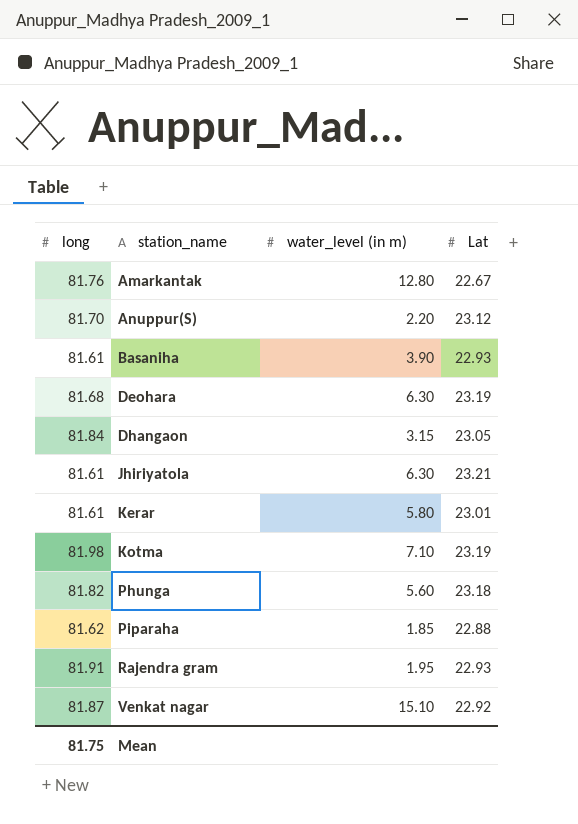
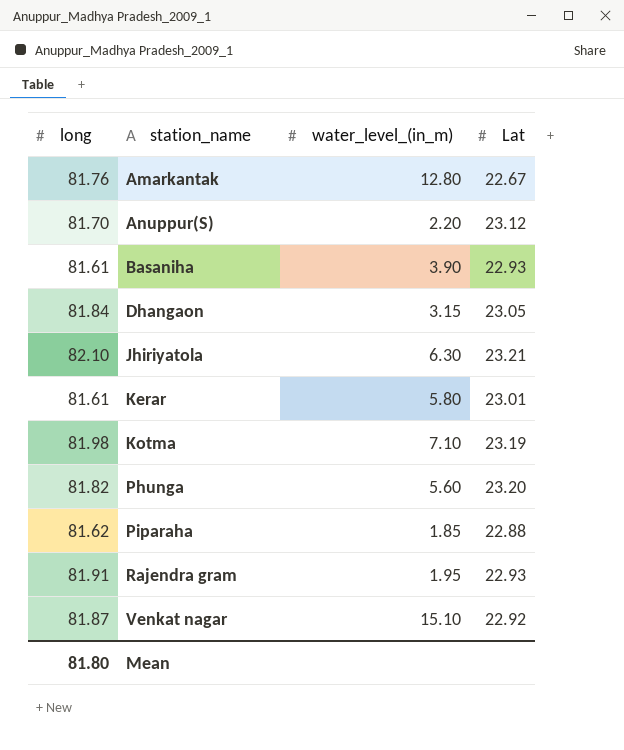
column name: water_level (in m) -> water_level_(in_m)
row Deohara: 81.68 | 6.30 | 23.19 -> none
Jhiriyatola | long: 81.61 -> 82.10
Phunga | Lat: 23.18 -> 23.20
Mean | long: 81.75 -> 81.80

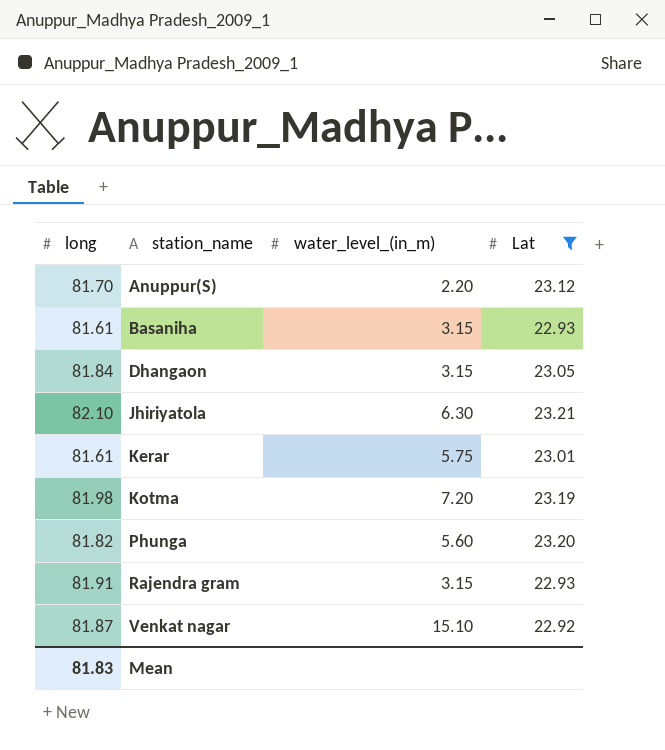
filter: none -> Lat >= 22.92
Basaniha | water_level_(in_m): 3.90 -> 3.15
Kerar | water_level_(in_m): 5.80 -> 5.75
Kotma | water_level_(in_m): 7.10 -> 7.20
Rajendra gram | water_level_(in_m): 1.95 -> 3.15
Mean | long: 81.80 -> 81.83

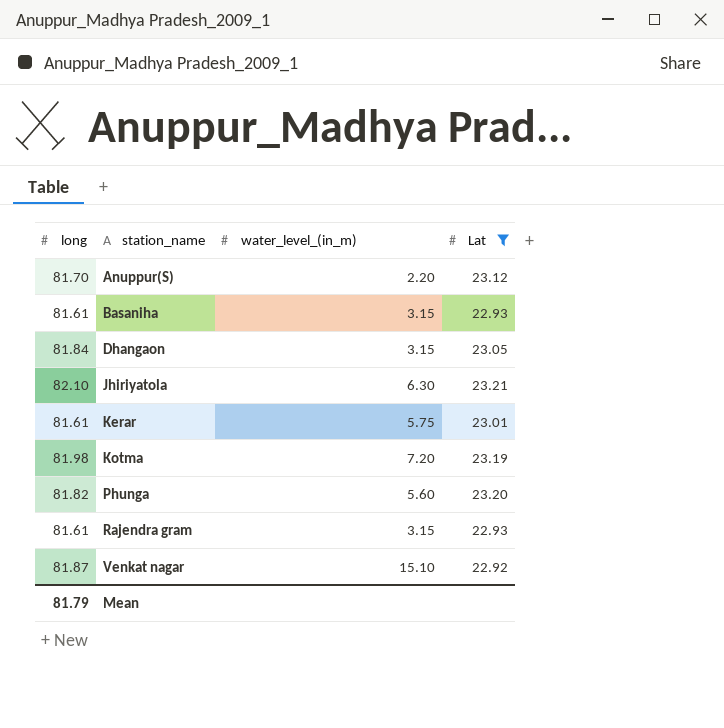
Rajendra gram | long: 81.91 -> 81.61
Mean | long: 81.83 -> 81.79

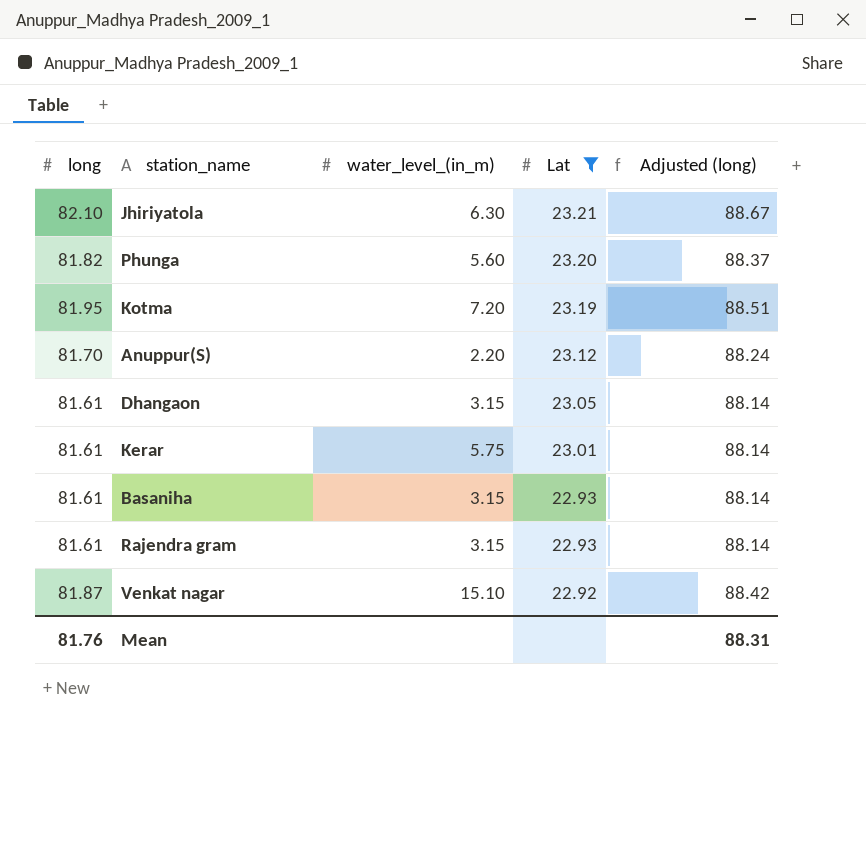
row order: station_name ascending -> Lat descending
column Adjusted (long) | formula: none -> [long] * 1.08
Kotma | long: 81.98 -> 81.95
Dhangaon | long: 81.84 -> 81.61
Mean | long: 81.79 -> 81.76

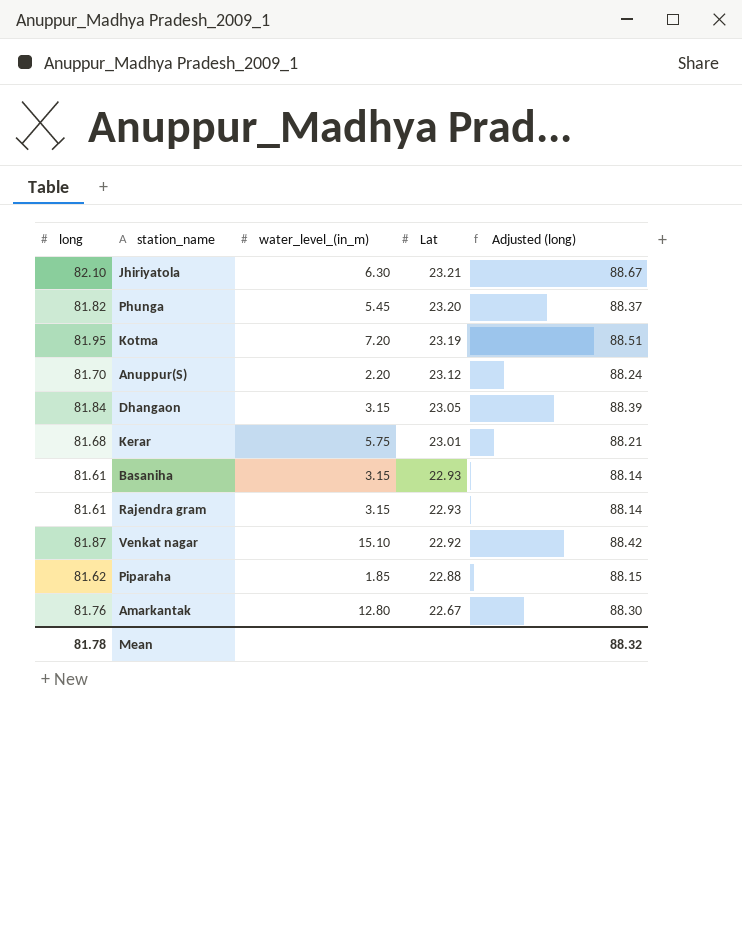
filter: Lat >= 22.92 -> none
Phunga | water_level_(in_m): 5.60 -> 5.45
Dhangaon | long: 81.61 -> 81.84
Dhangaon | Adjusted (long): 88.14 -> 88.39
Kerar | long: 81.61 -> 81.68
Kerar | Adjusted (long): 88.14 -> 88.21
Mean | long: 81.76 -> 81.78
Mean | Adjusted (long): 88.31 -> 88.32

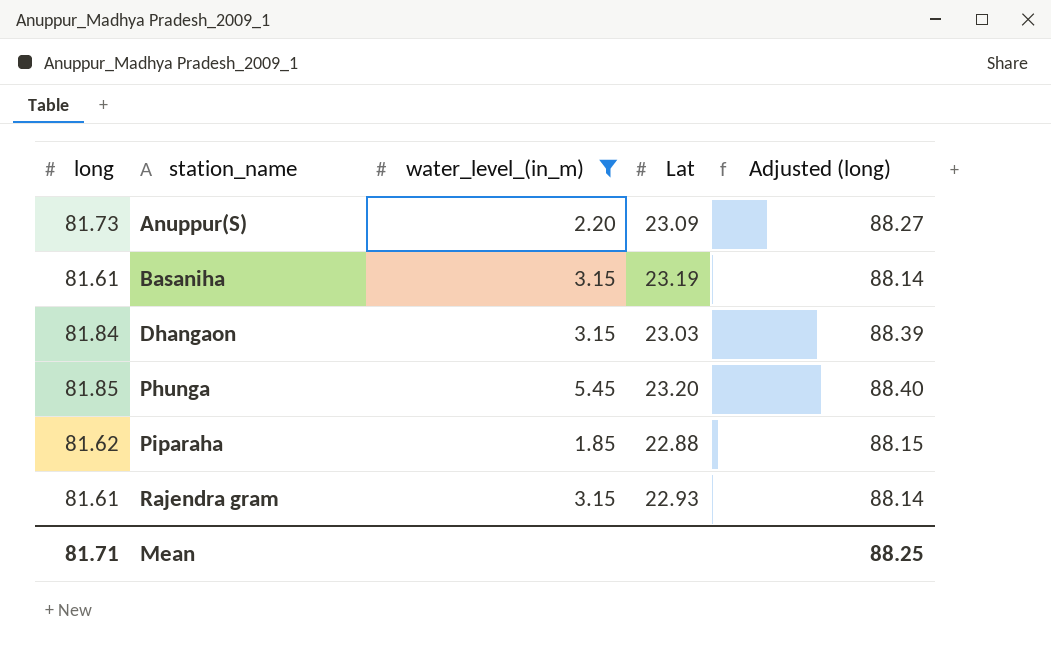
filter: none -> water_level_(in_m) <= 5.45
row order: Lat descending -> station_name ascending
Anuppur(S) | long: 81.70 -> 81.73
Anuppur(S) | Lat: 23.12 -> 23.09
Anuppur(S) | Adjusted (long): 88.24 -> 88.27
Basaniha | Lat: 22.93 -> 23.19
Dhangaon | Lat: 23.05 -> 23.03
Phunga | long: 81.82 -> 81.85
Phunga | Adjusted (long): 88.37 -> 88.40
Mean | long: 81.78 -> 81.71
Mean | Adjusted (long): 88.32 -> 88.25

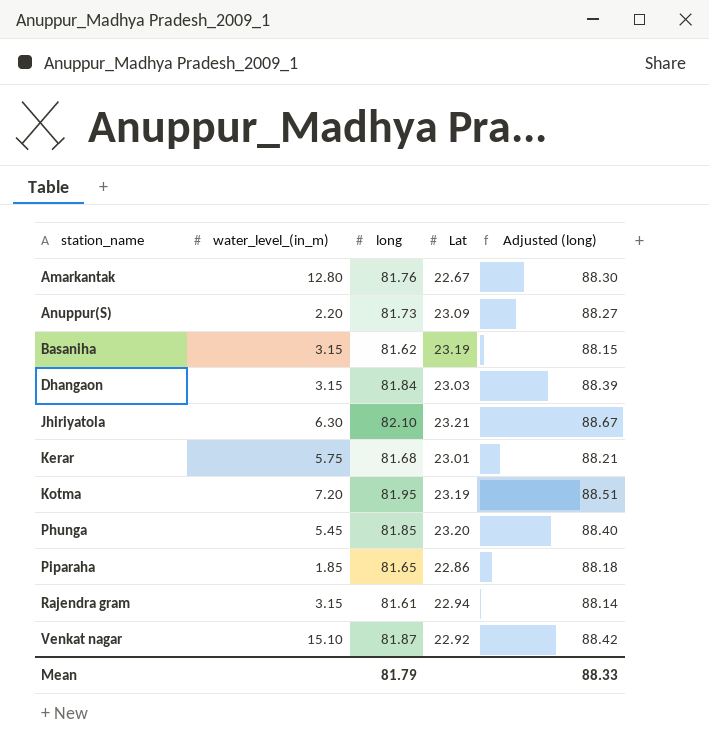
filter: water_level_(in_m) <= 5.45 -> none
column long | position: 1 -> 3
Basaniha | long: 81.61 -> 81.62
Basaniha | Adjusted (long): 88.14 -> 88.15
Piparaha | long: 81.62 -> 81.65
Piparaha | Lat: 22.88 -> 22.86
Piparaha | Adjusted (long): 88.15 -> 88.18
Rajendra gram | Lat: 22.93 -> 22.94
Mean | long: 81.71 -> 81.79
Mean | Adjusted (long): 88.25 -> 88.33

